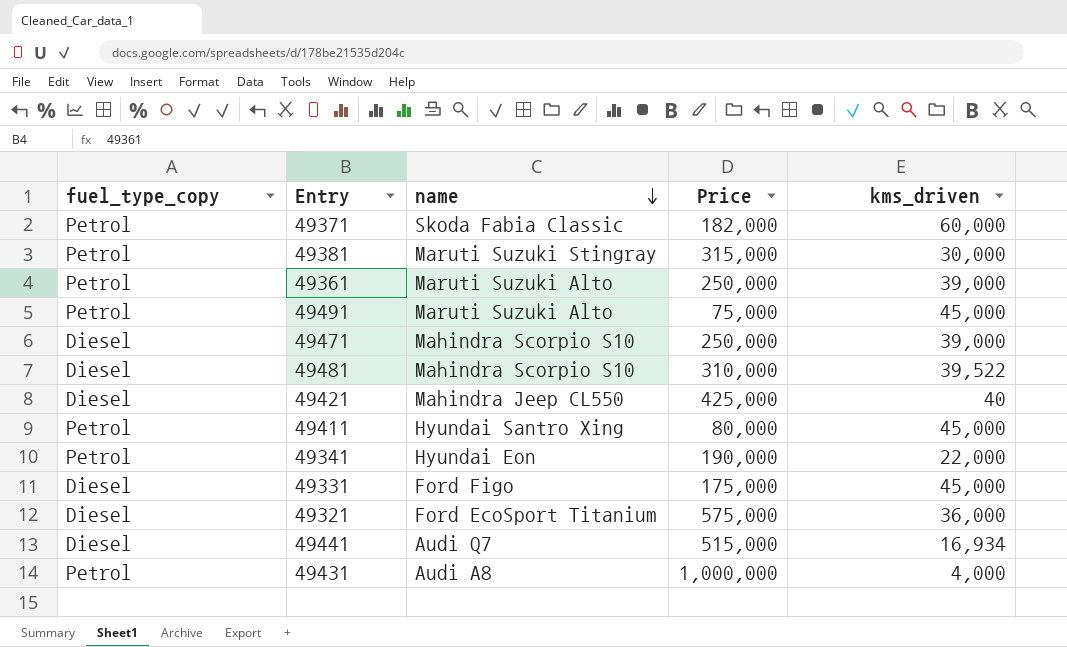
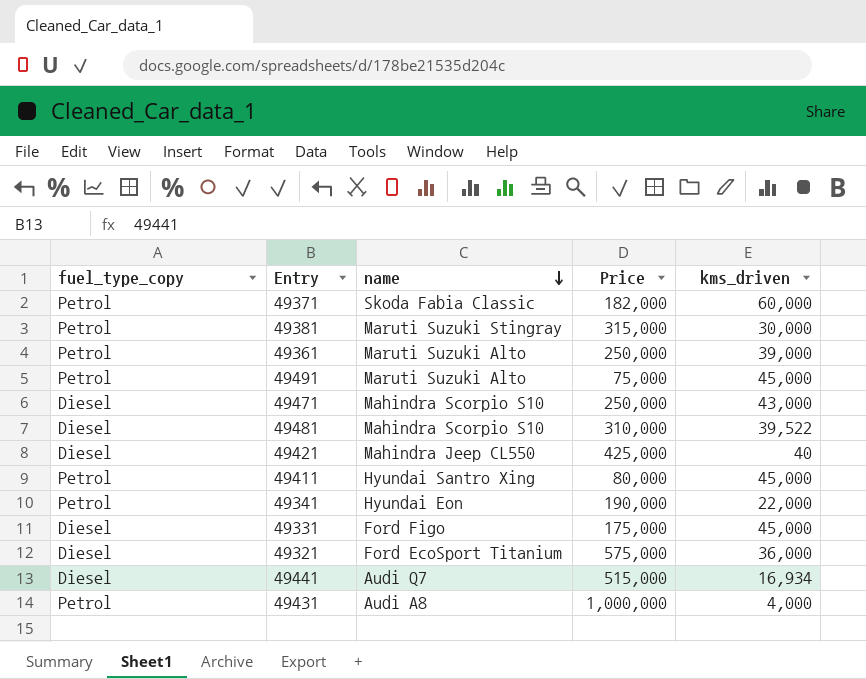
49471 | kms_driven: 39,000 -> 43,000

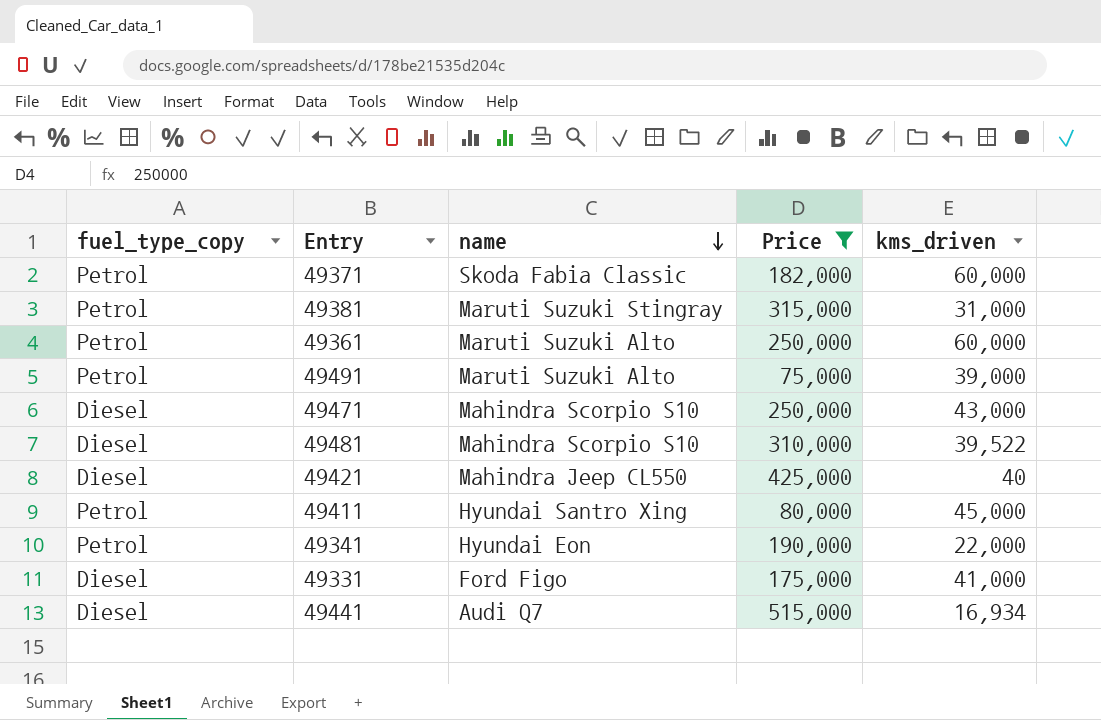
filter: none -> Price <= 515,000
49381 | kms_driven: 30,000 -> 31,000
49361 | kms_driven: 39,000 -> 60,000
49491 | kms_driven: 45,000 -> 39,000
49331 | kms_driven: 45,000 -> 41,000

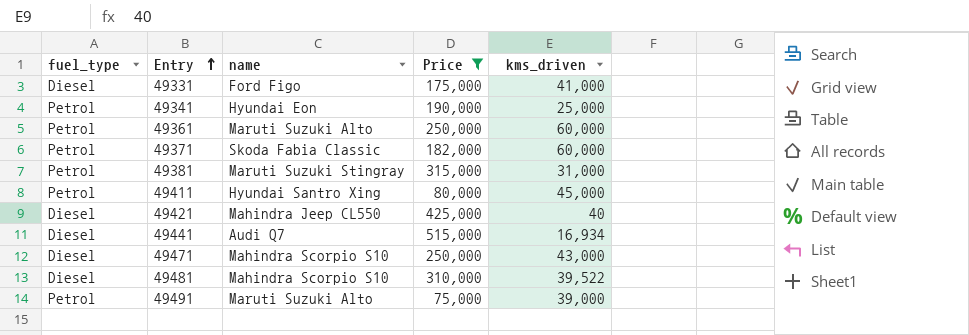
row order: name descending -> Entry ascending
column name: fuel_type_copy -> fuel_type
49341 | kms_driven: 22,000 -> 25,000

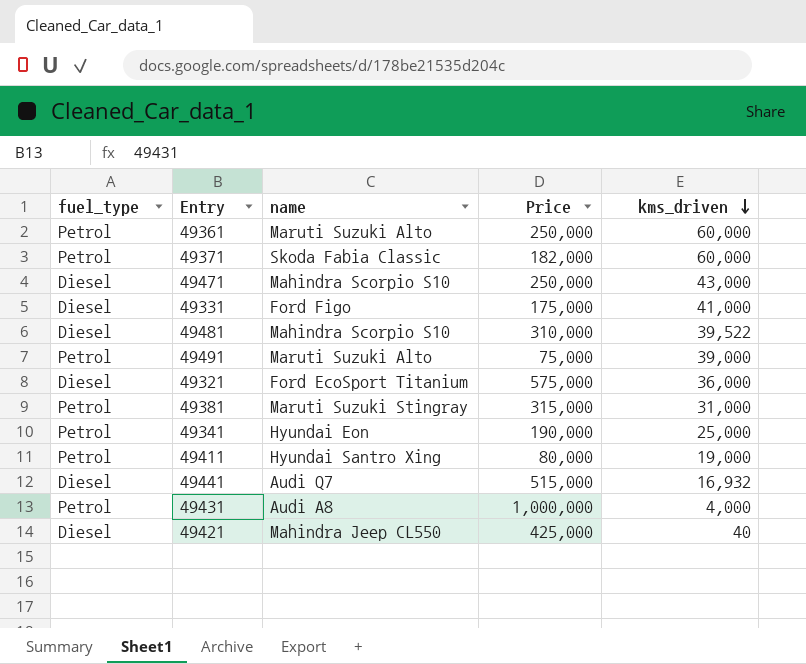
filter: Price <= 515,000 -> none
row order: Entry ascending -> kms_driven descending
49411 | kms_driven: 45,000 -> 19,000
49441 | kms_driven: 16,934 -> 16,932

